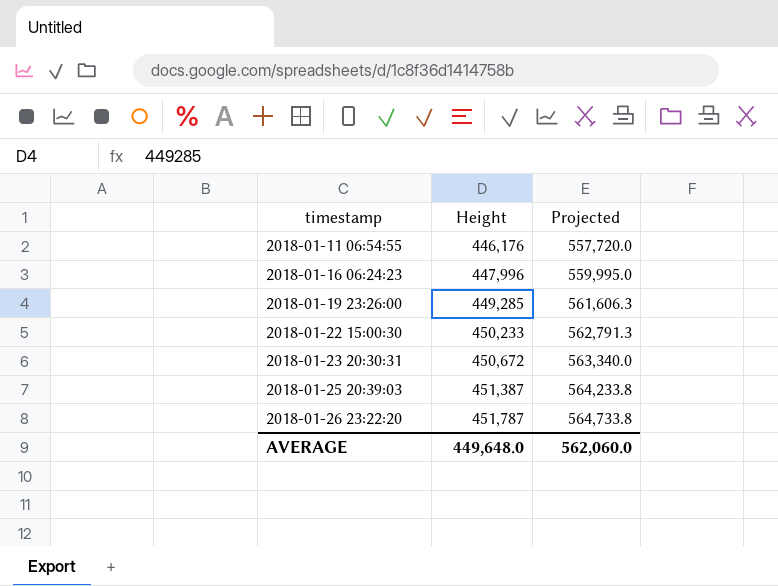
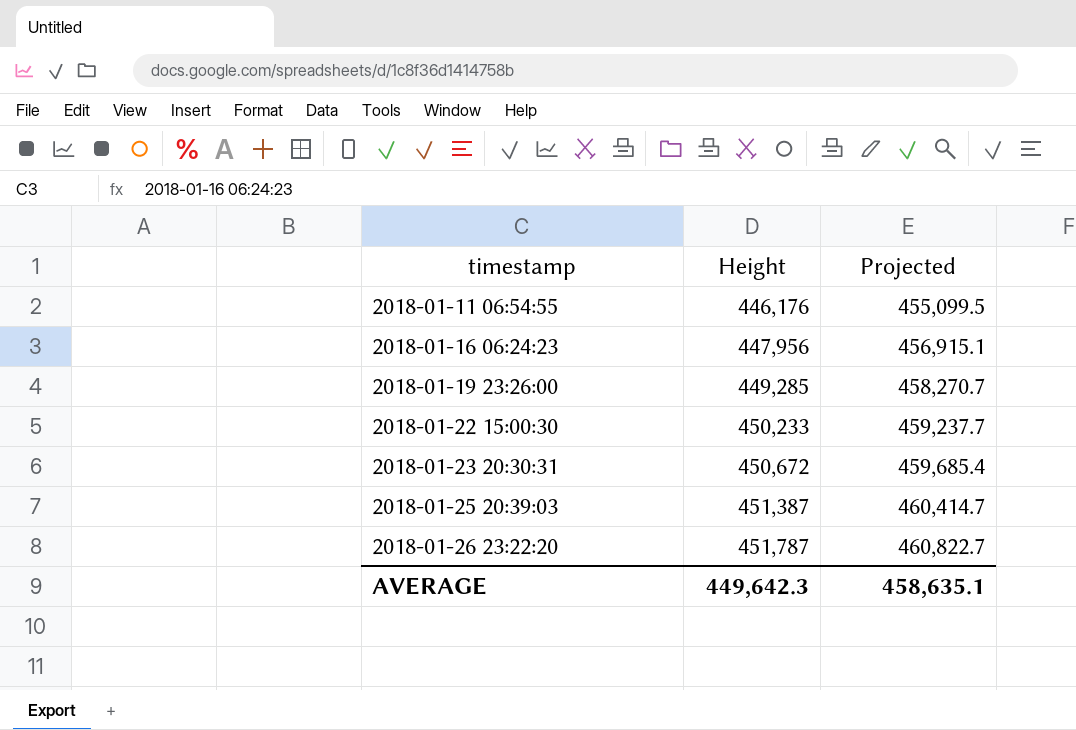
column Projected | formula: [Height] * 1.25 -> [Height] * 1.02
2018-01-16 06:24:23 | Height: 447,996 -> 447,956
AVERAGE | Height: 449,648.0 -> 449,642.3
AVERAGE | Projected: 562,060.0 -> 458,635.1

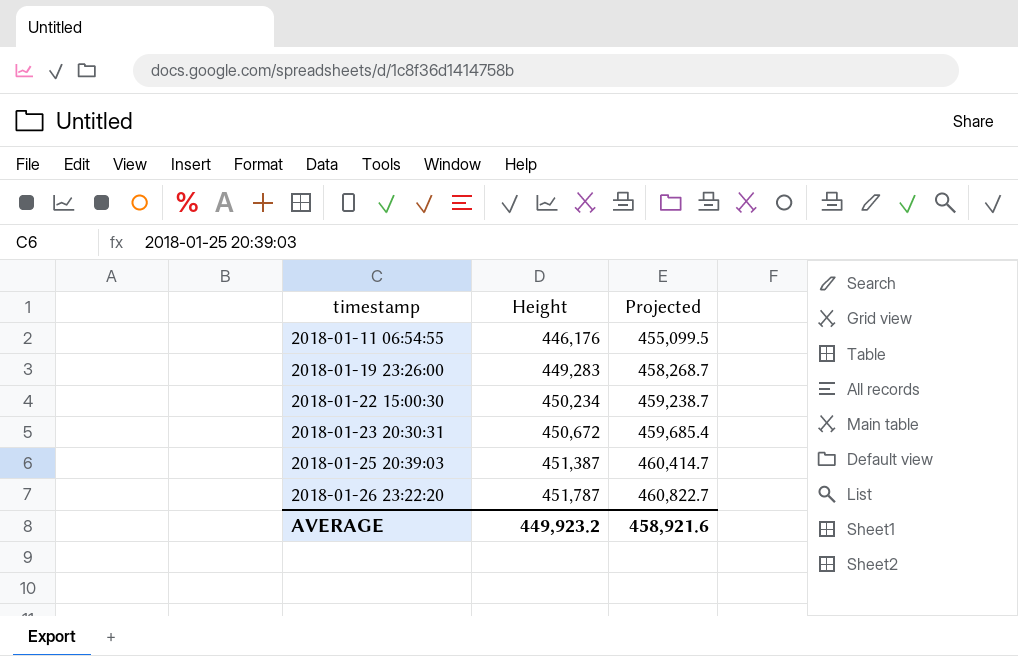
row 2018-01-16 06:24:23: 447,956 | 456,915.1 -> none
2018-01-19 23:26:00 | Height: 449,285 -> 449,283
2018-01-19 23:26:00 | Projected: 458,270.7 -> 458,268.7
2018-01-22 15:00:30 | Height: 450,233 -> 450,234
2018-01-22 15:00:30 | Projected: 459,237.7 -> 459,238.7
AVERAGE | Height: 449,642.3 -> 449,923.2
AVERAGE | Projected: 458,635.1 -> 458,921.6

